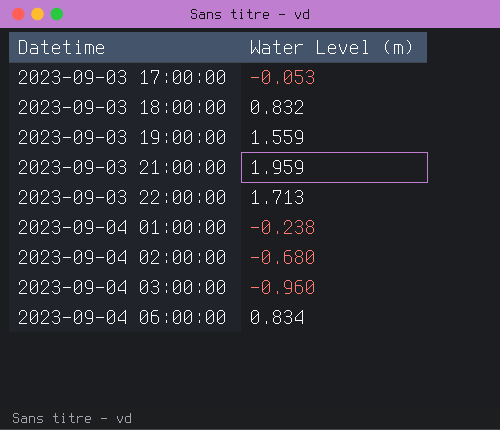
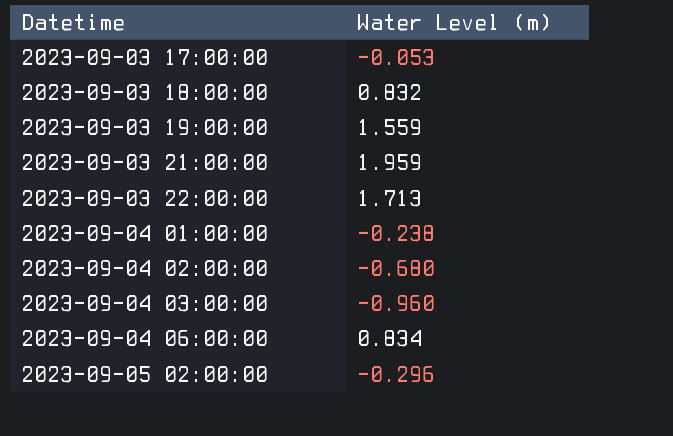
row 2023-09-05 02:00:00: none -> -0.296

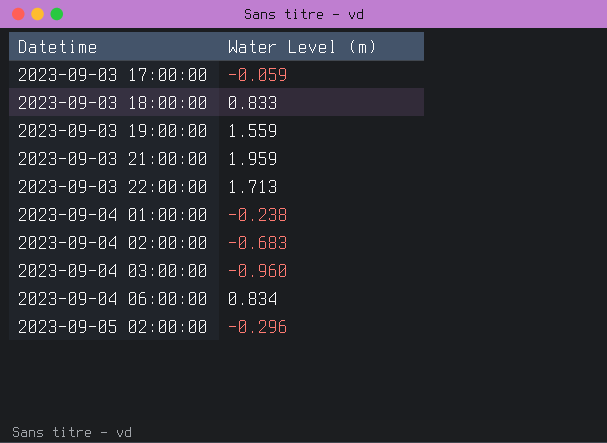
2023-09-03 17:00:00 | Water Level (m): -0.053 -> -0.059
2023-09-03 18:00:00 | Water Level (m): 0.832 -> 0.833
2023-09-04 02:00:00 | Water Level (m): -0.680 -> -0.683

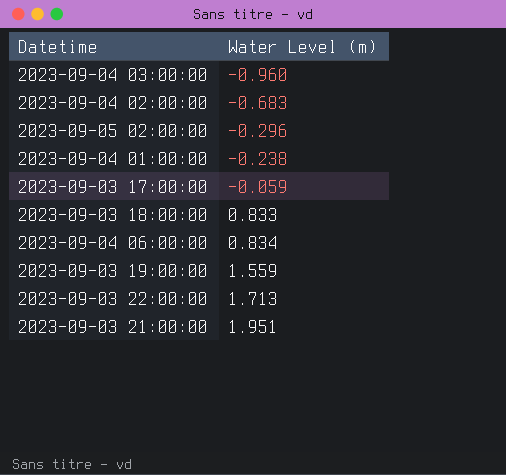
row order: Datetime ascending -> Water Level (m) ascending
2023-09-03 21:00:00 | Water Level (m): 1.959 -> 1.951

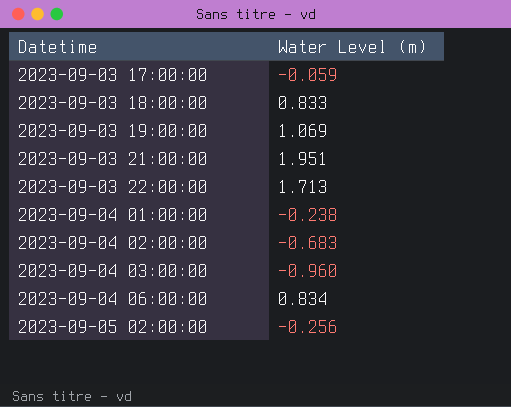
row order: Water Level (m) ascending -> Datetime ascending
2023-09-03 19:00:00 | Water Level (m): 1.559 -> 1.069
2023-09-05 02:00:00 | Water Level (m): -0.296 -> -0.256

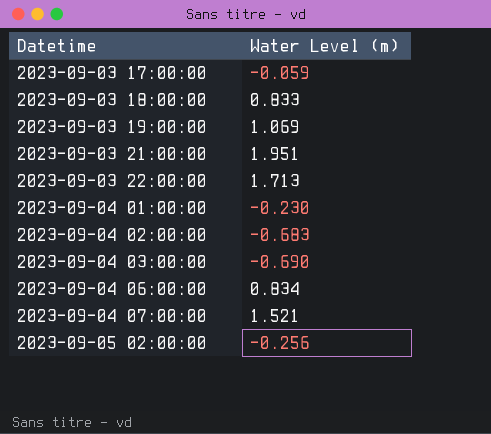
2023-09-04 01:00:00 | Water Level (m): -0.238 -> -0.230
2023-09-04 03:00:00 | Water Level (m): -0.960 -> -0.690
row 2023-09-04 07:00:00: none -> 1.521

